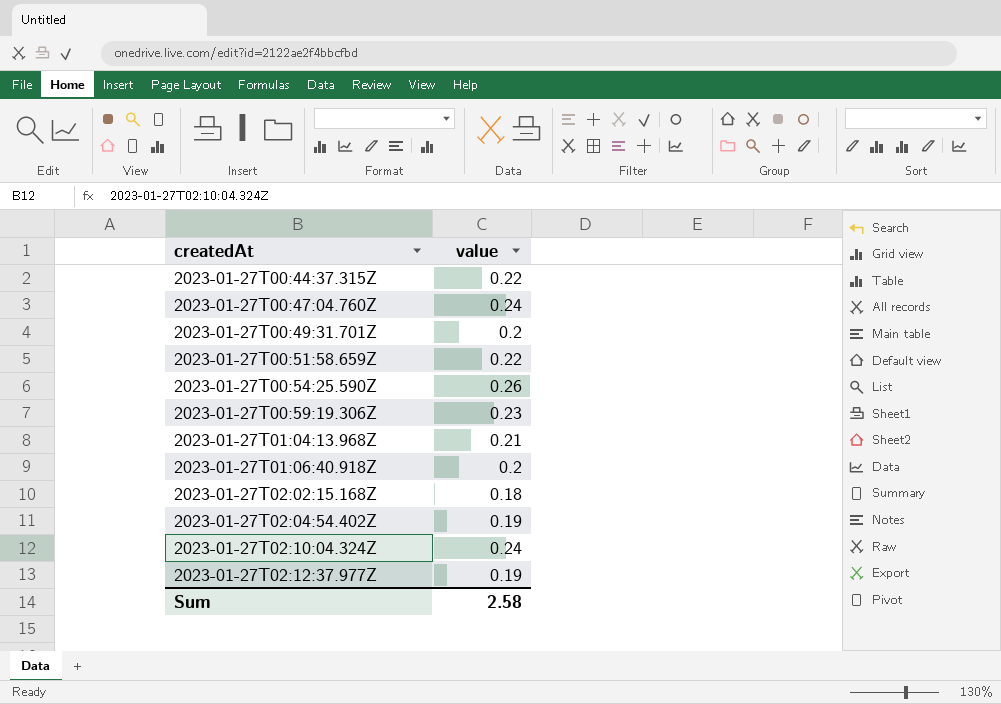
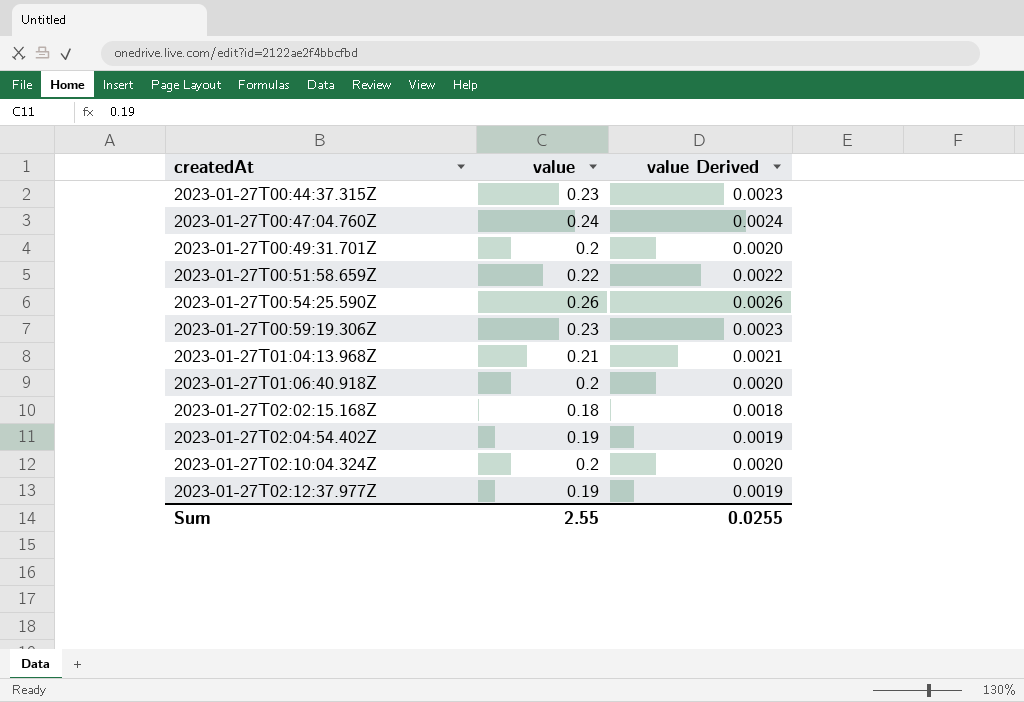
column value Derived | formula: none -> [value] * 0.01
2023-01-27T00:44:37.315Z | value: 0.22 -> 0.23
2023-01-27T02:10:04.324Z | value: 0.24 -> 0.2
Sum | value: 2.58 -> 2.55

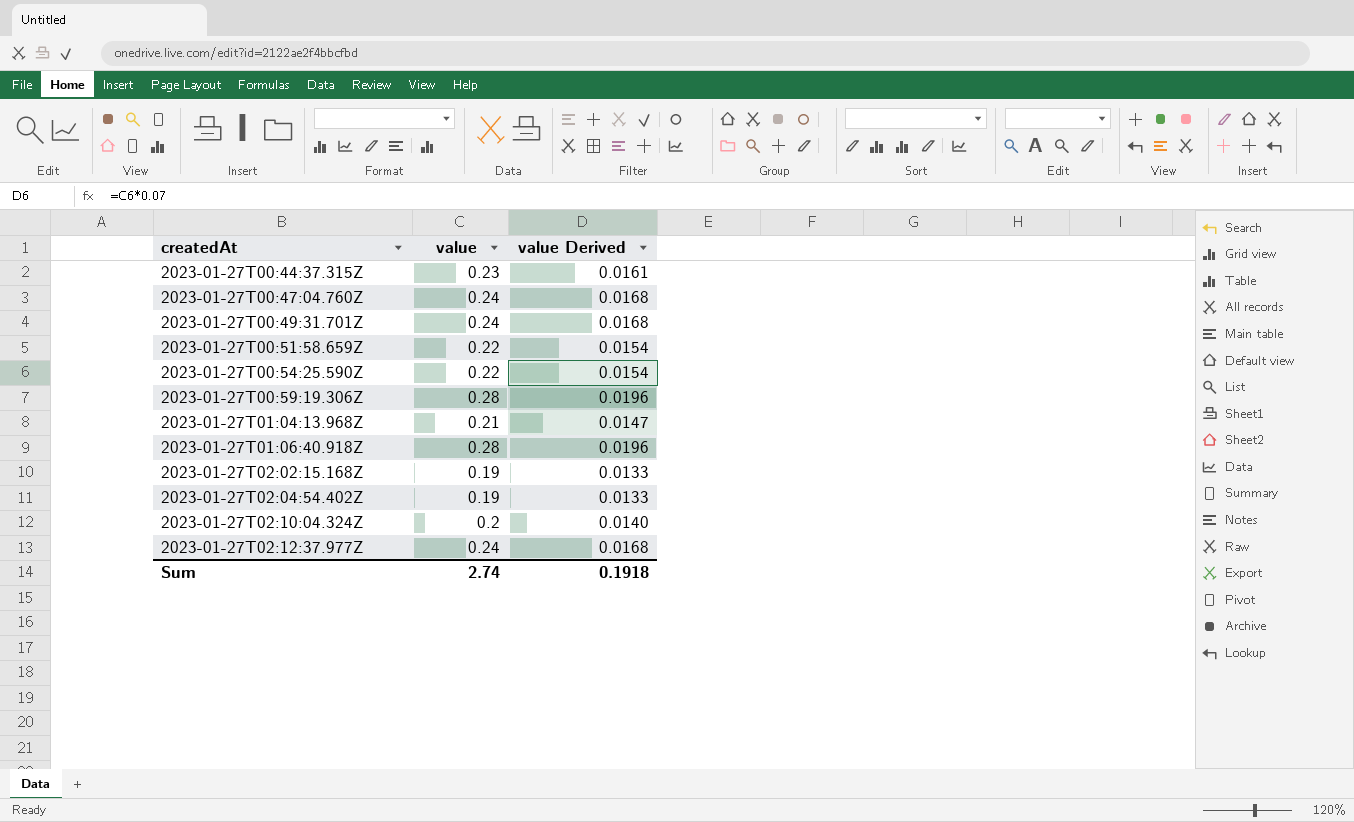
column value Derived | formula: [value] * 0.01 -> [value] * 0.07
2023-01-27T00:49:31.701Z | value: 0.2 -> 0.24
2023-01-27T00:54:25.590Z | value: 0.26 -> 0.22
2023-01-27T00:59:19.306Z | value: 0.23 -> 0.28
2023-01-27T01:06:40.918Z | value: 0.2 -> 0.28
2023-01-27T02:02:15.168Z | value: 0.18 -> 0.19
2023-01-27T02:12:37.977Z | value: 0.19 -> 0.24
Sum | value: 2.55 -> 2.74
Sum | value Derived: 0.0255 -> 0.1918

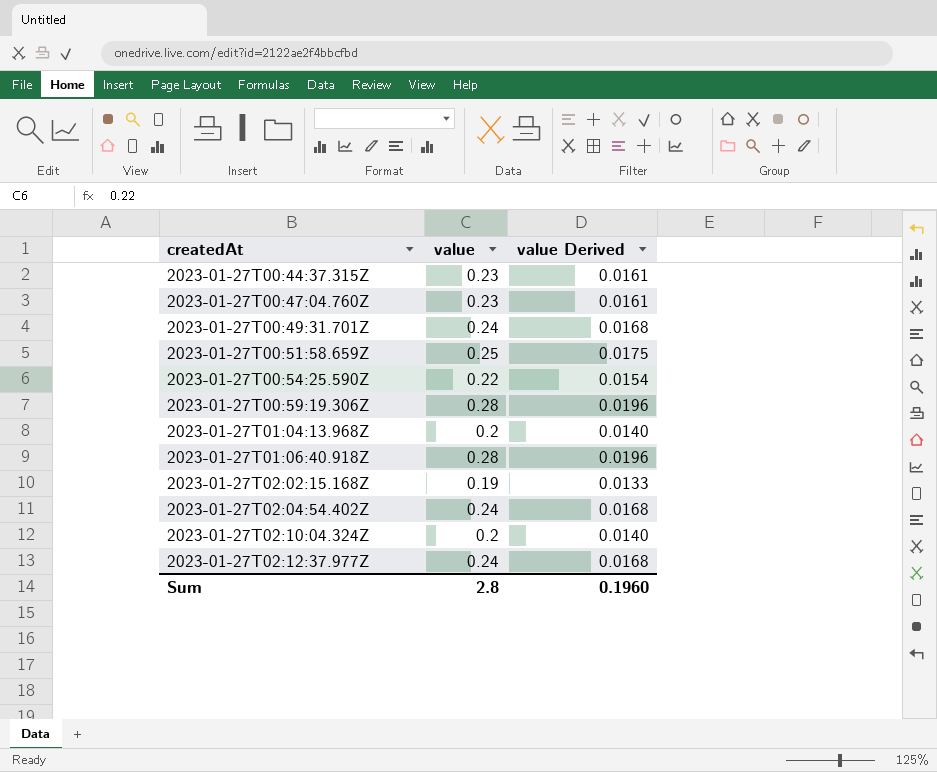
2023-01-27T00:47:04.760Z | value: 0.24 -> 0.23
2023-01-27T00:47:04.760Z | value Derived: 0.0168 -> 0.0161
2023-01-27T00:51:58.659Z | value: 0.22 -> 0.25
2023-01-27T00:51:58.659Z | value Derived: 0.0154 -> 0.0175
2023-01-27T01:04:13.968Z | value: 0.21 -> 0.2
2023-01-27T01:04:13.968Z | value Derived: 0.0147 -> 0.0140
2023-01-27T02:04:54.402Z | value: 0.19 -> 0.24
2023-01-27T02:04:54.402Z | value Derived: 0.0133 -> 0.0168
Sum | value: 2.74 -> 2.8
Sum | value Derived: 0.1918 -> 0.1960

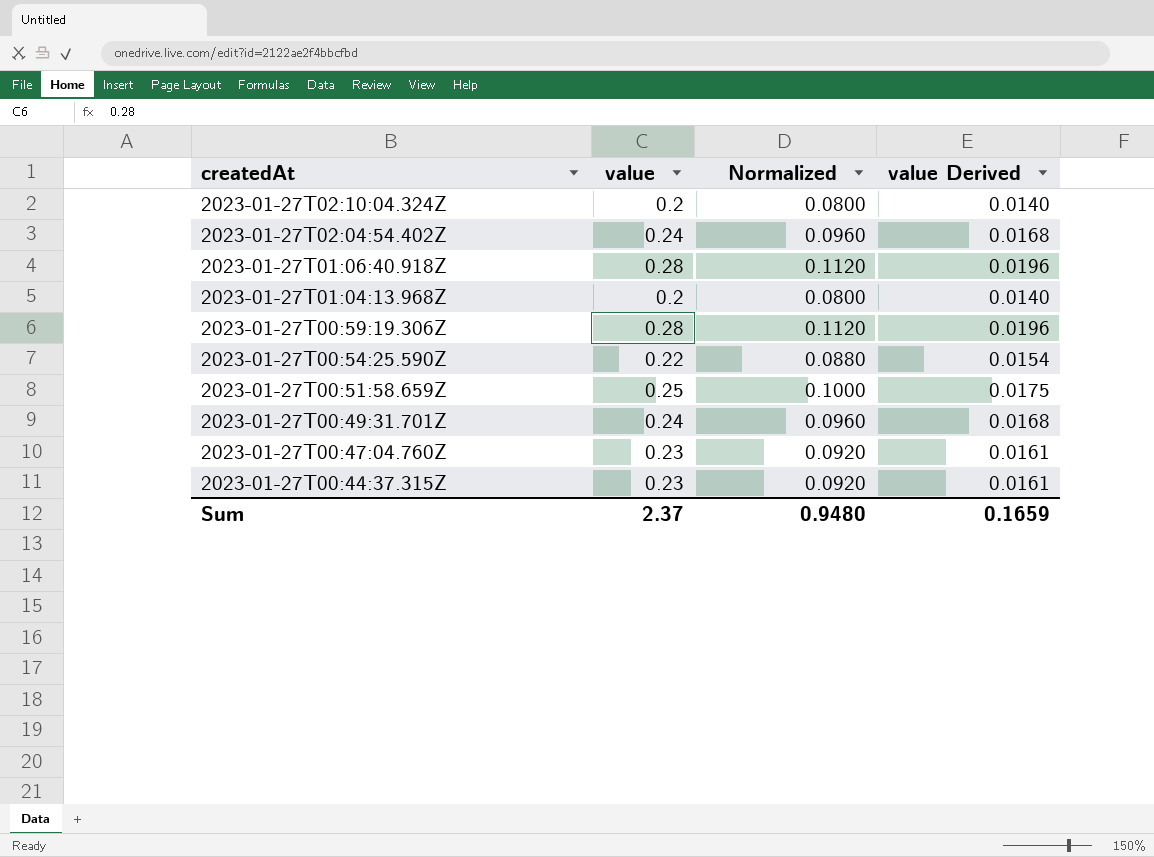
row order: createdAt ascending -> createdAt descending
column Normalized | formula: none -> [value] * 0.4
row 2023-01-27T02:02:15.168Z: 0.19 | 0.0133 -> none
row 2023-01-27T02:12:37.977Z: 0.24 | 0.0168 -> none
Sum | value: 2.8 -> 2.37
Sum | value Derived: 0.1960 -> 0.1659

